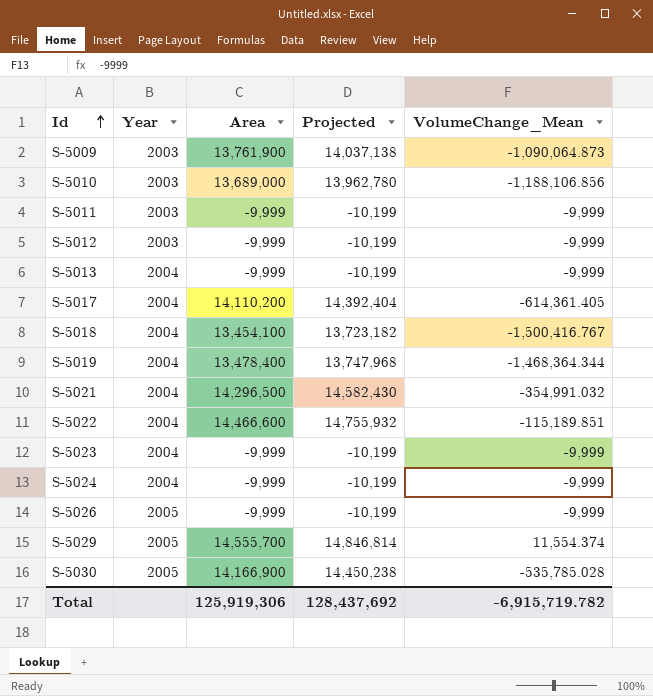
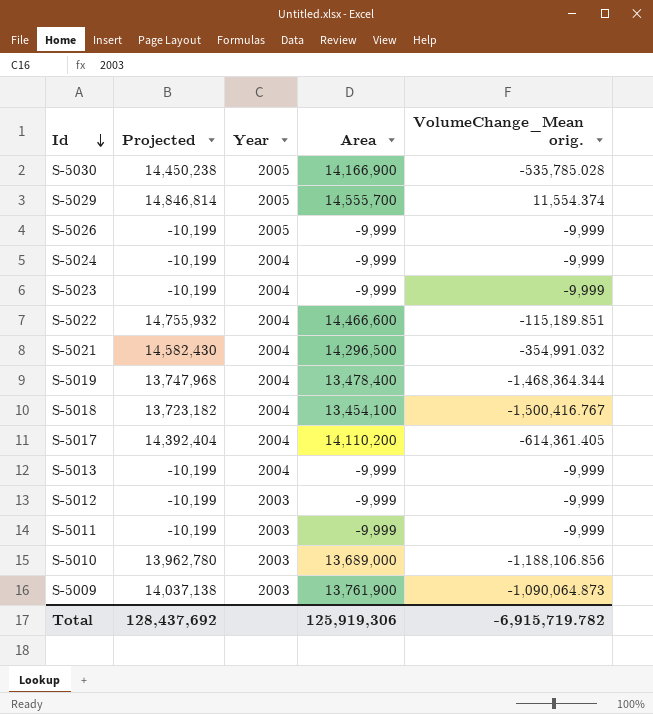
row order: Id ascending -> Id descending
column Projected | position: 4 -> 2
column name: VolumeChange_Mean -> VolumeChange_Mean orig.

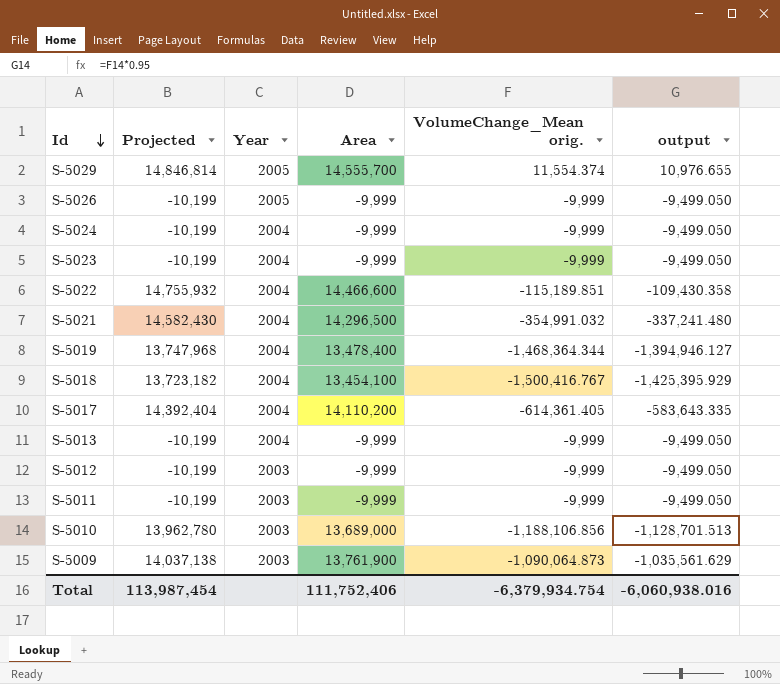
column output | formula: none -> [VolumeChange_Mean orig.] * 0.95
row S-5030: 14,450,238 | 2005 | 14,166,900 | -535,785.028 -> none
Total | Projected: 128,437,692 -> 113,987,454
Total | Area: 125,919,306 -> 111,752,406
Total | VolumeChange_Mean orig.: -6,915,719.782 -> -6,379,934.754

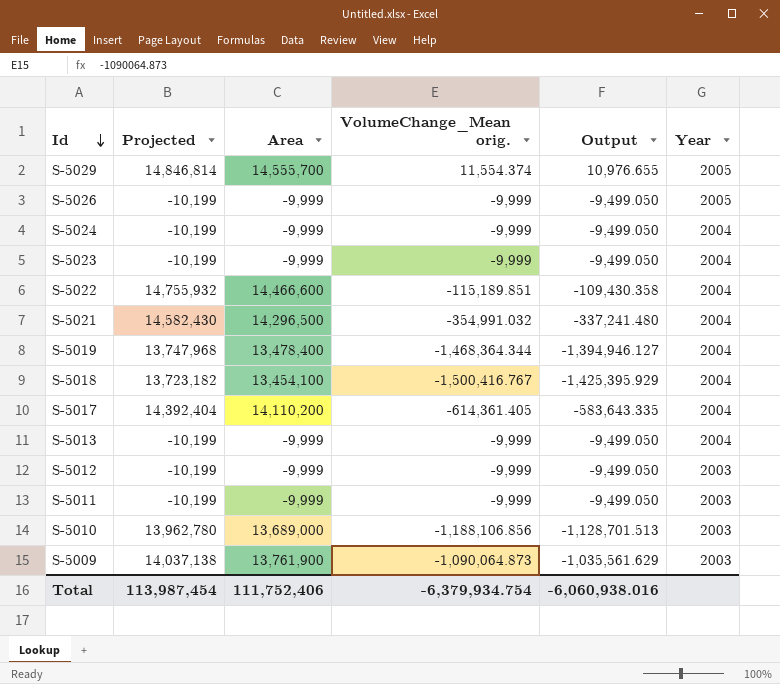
column name: output -> Output
column Year | position: 3 -> 6

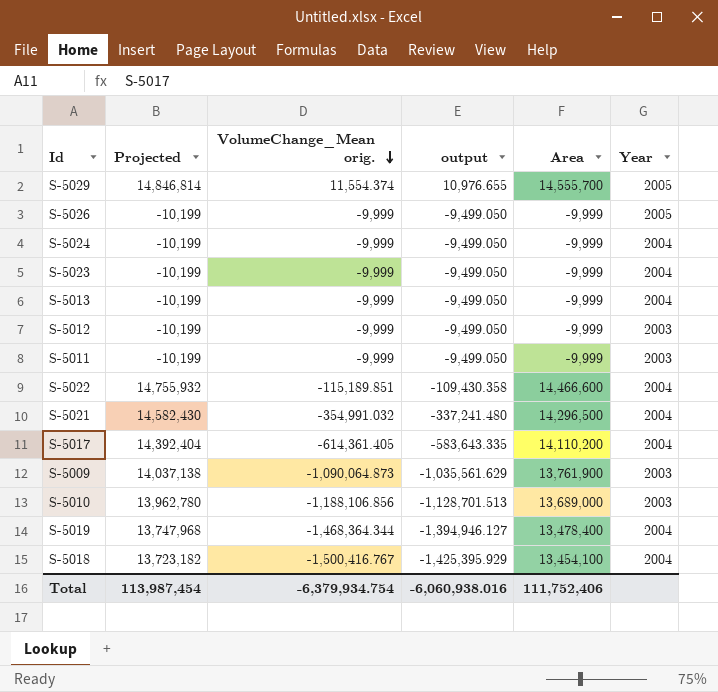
row order: Id descending -> VolumeChange_Mean orig. descending
column name: Output -> output
column Area | position: 3 -> 5

